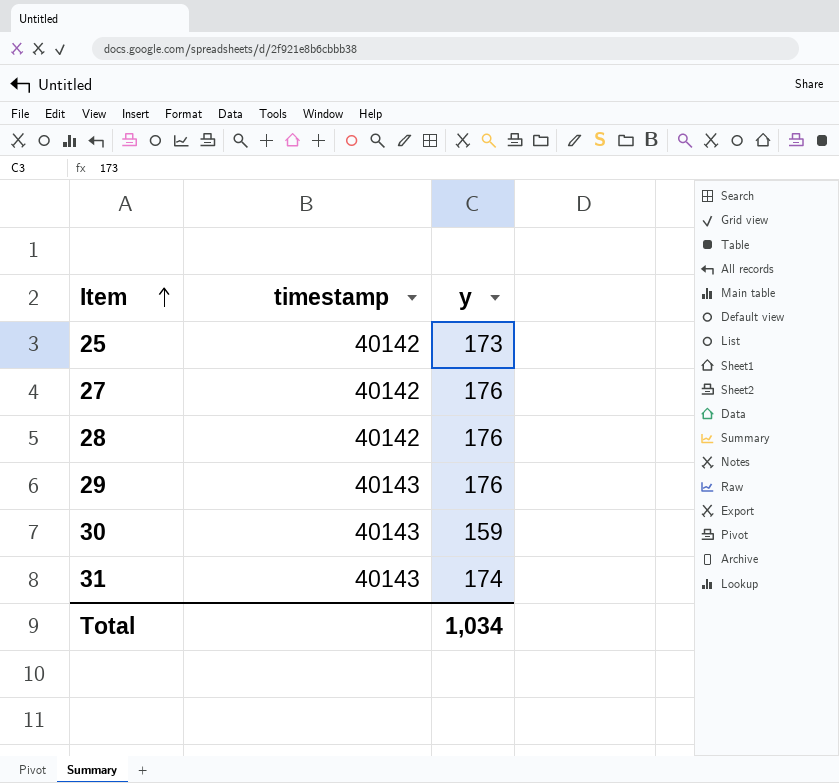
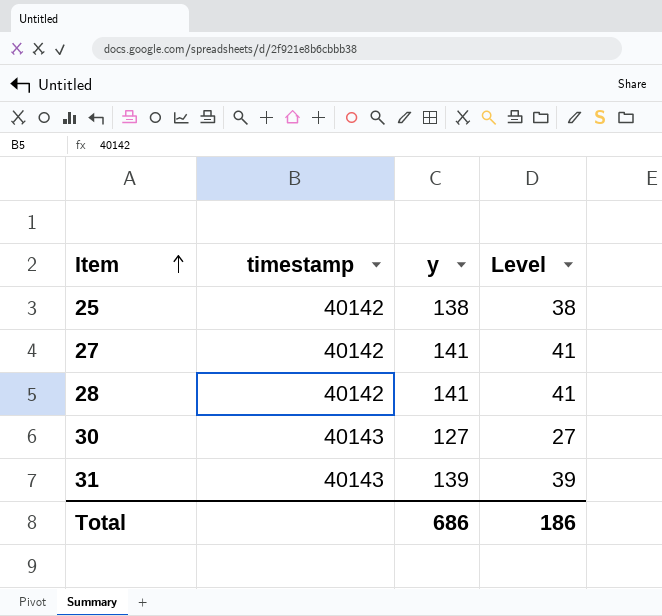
column Level | formula: none -> [y] - 100
row 29: 40143 | 176 -> none
25 | y: 173 -> 138
27 | y: 176 -> 141
28 | y: 176 -> 141
30 | y: 159 -> 127
31 | y: 174 -> 139
Total | y: 1,034 -> 686

